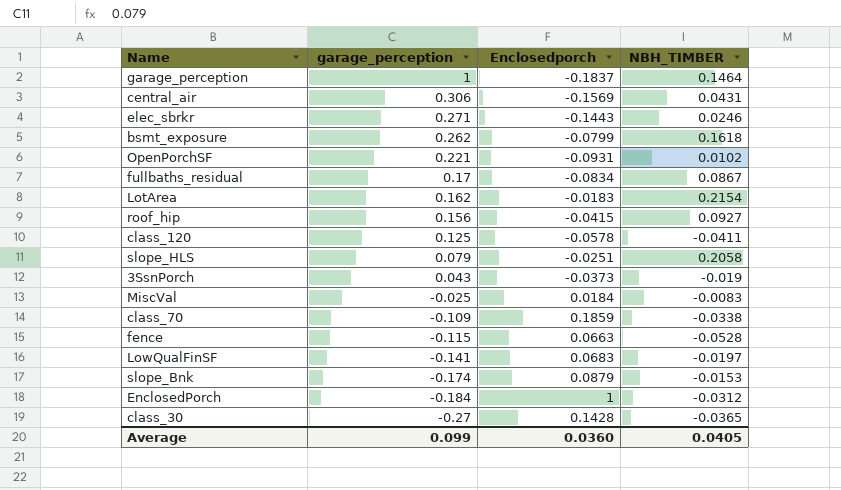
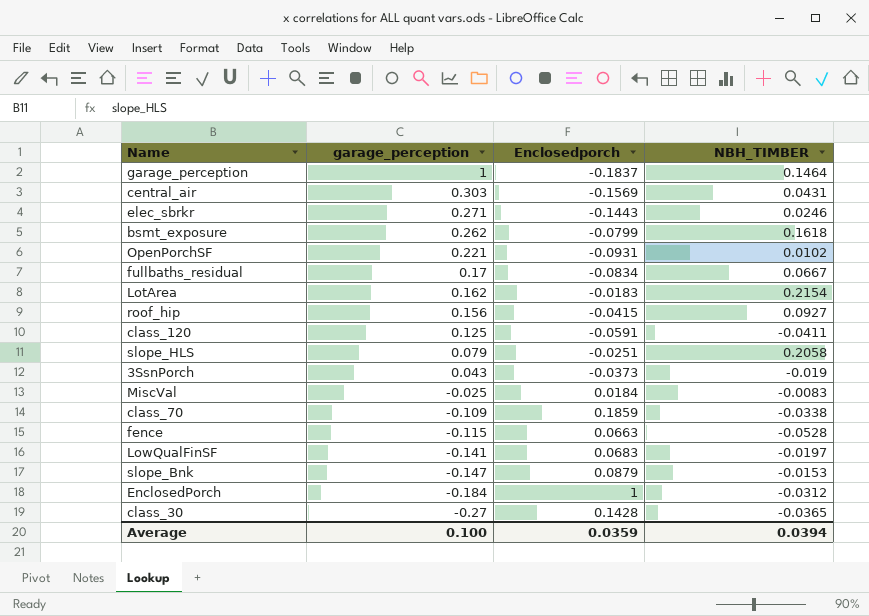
central_air | garage_perception: 0.306 -> 0.303
fullbaths_residual | NBH_TIMBER: 0.0867 -> 0.0667
class_120 | Enclosedporch: -0.0578 -> -0.0591
slope_Bnk | garage_perception: -0.174 -> -0.147
Average | garage_perception: 0.099 -> 0.100
Average | Enclosedporch: 0.0360 -> 0.0359
Average | NBH_TIMBER: 0.0405 -> 0.0394

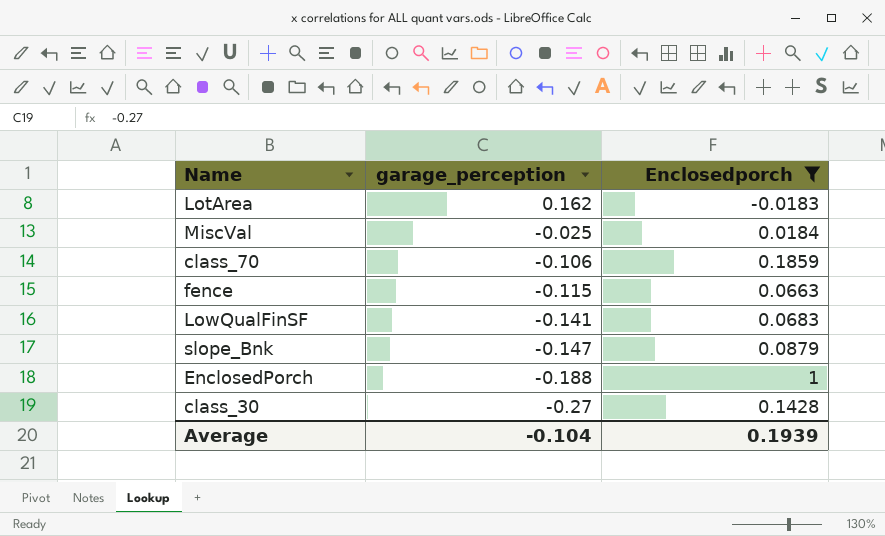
filter: none -> Enclosedporch >= -0.0183
column NBH_TIMBER | position: 4 -> none
class_70 | garage_perception: -0.109 -> -0.106
EnclosedPorch | garage_perception: -0.184 -> -0.188
Average | garage_perception: 0.100 -> -0.104
Average | Enclosedporch: 0.0359 -> 0.1939

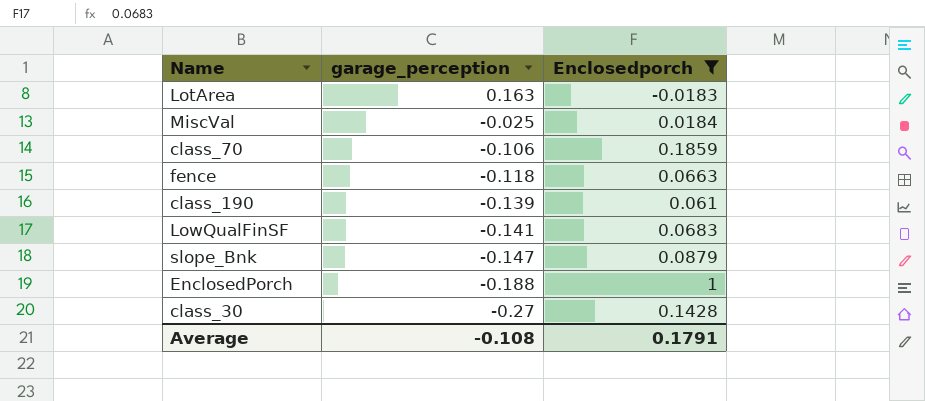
LotArea | garage_perception: 0.162 -> 0.163
fence | garage_perception: -0.115 -> -0.118
row class_190: none -> -0.139 | 0.061
Average | garage_perception: -0.104 -> -0.108
Average | Enclosedporch: 0.1939 -> 0.1791

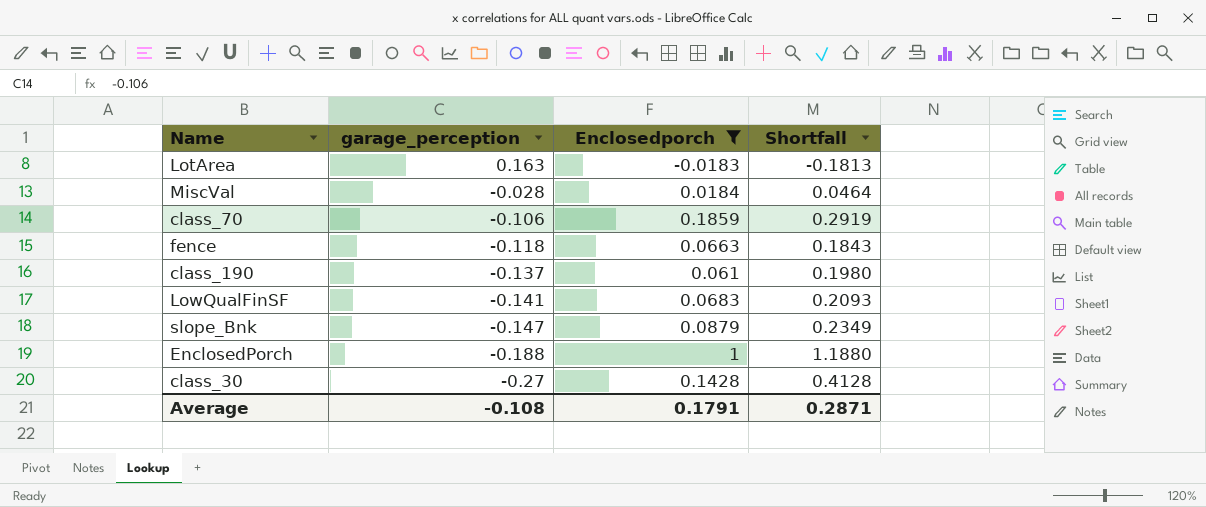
column Shortfall | formula: none -> [Enclosedporch] - [garage_perception]
MiscVal | garage_perception: -0.025 -> -0.028
class_190 | garage_perception: -0.139 -> -0.137

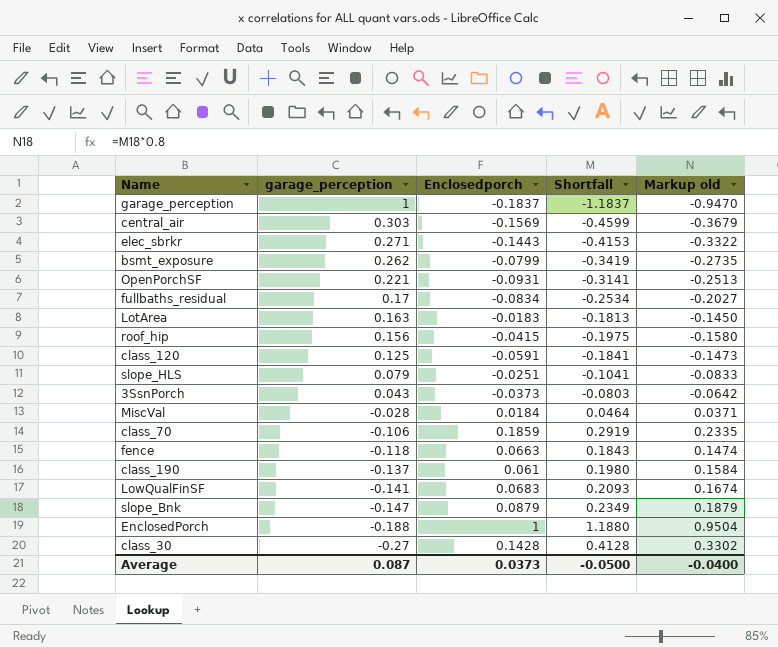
filter: Enclosedporch >= -0.0183 -> none
column Markup old | formula: none -> [Shortfall] * 0.8
Average | garage_perception: -0.108 -> 0.087
Average | Enclosedporch: 0.1791 -> 0.0373
Average | Shortfall: 0.2871 -> -0.0500

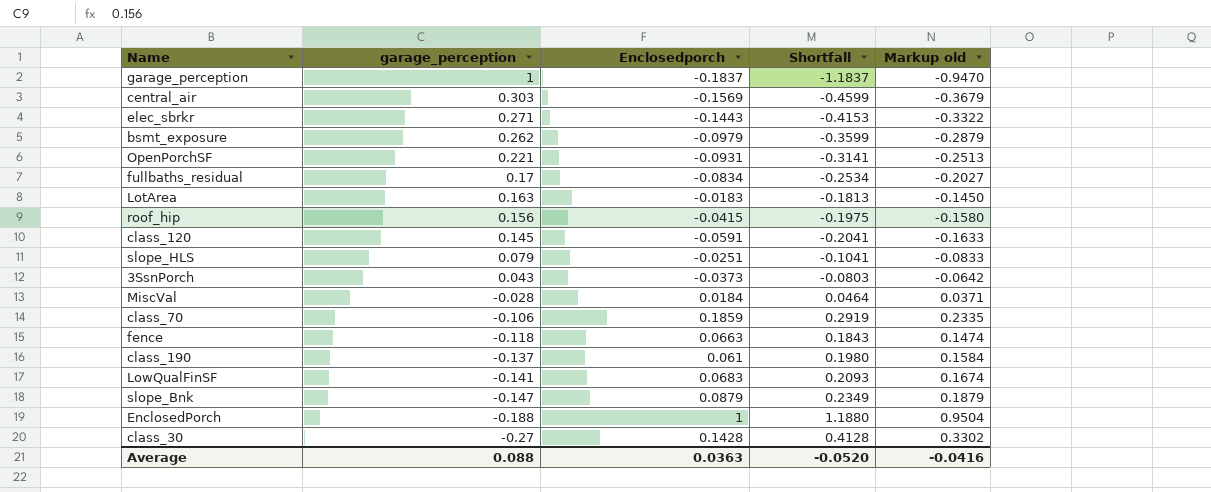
bsmt_exposure | Enclosedporch: -0.0799 -> -0.0979
bsmt_exposure | Shortfall: -0.3419 -> -0.3599
bsmt_exposure | Markup old: -0.2735 -> -0.2879
class_120 | garage_perception: 0.125 -> 0.145
class_120 | Shortfall: -0.1841 -> -0.2041
class_120 | Markup old: -0.1473 -> -0.1633
Average | garage_perception: 0.087 -> 0.088
Average | Enclosedporch: 0.0373 -> 0.0363
Average | Shortfall: -0.0500 -> -0.0520
Average | Markup old: -0.0400 -> -0.0416

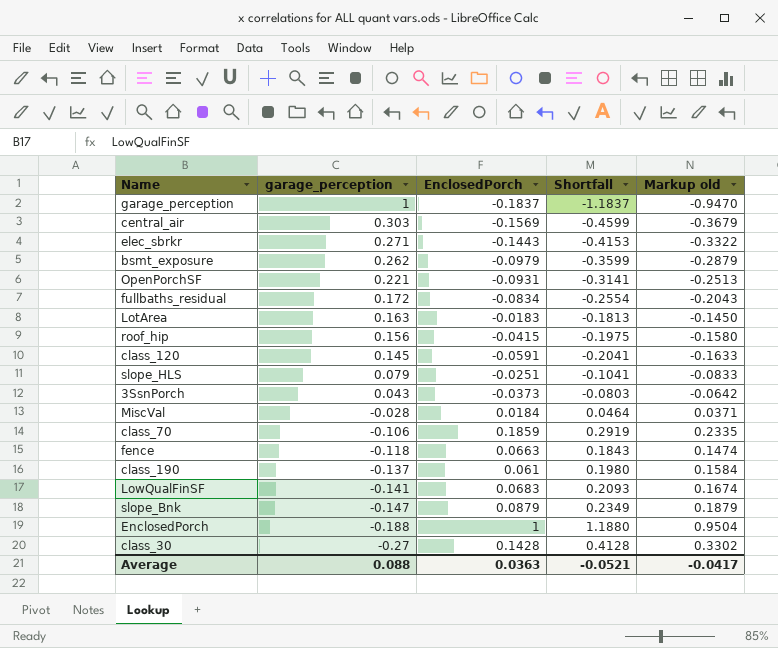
column name: Enclosedporch -> EnclosedPorch
fullbaths_residual | garage_perception: 0.17 -> 0.172
fullbaths_residual | Shortfall: -0.2534 -> -0.2554
fullbaths_residual | Markup old: -0.2027 -> -0.2043
Average | Shortfall: -0.0520 -> -0.0521
Average | Markup old: -0.0416 -> -0.0417

